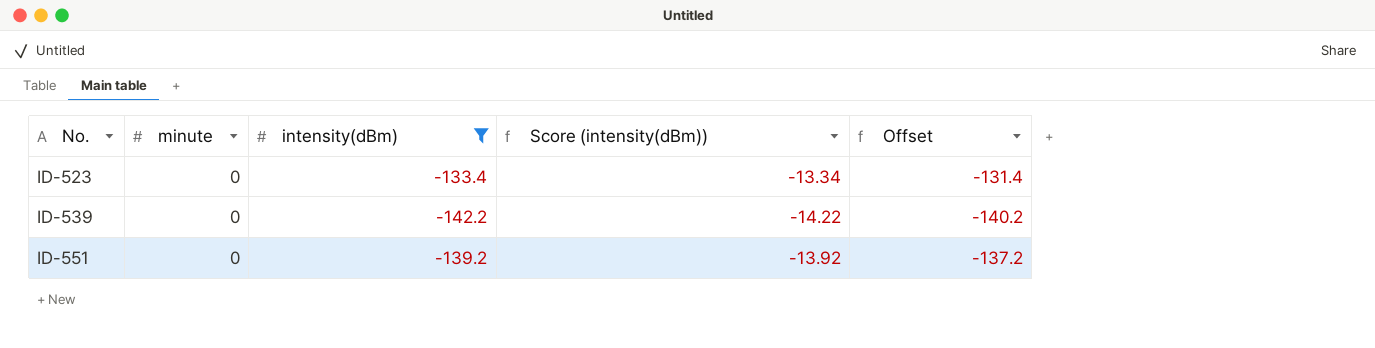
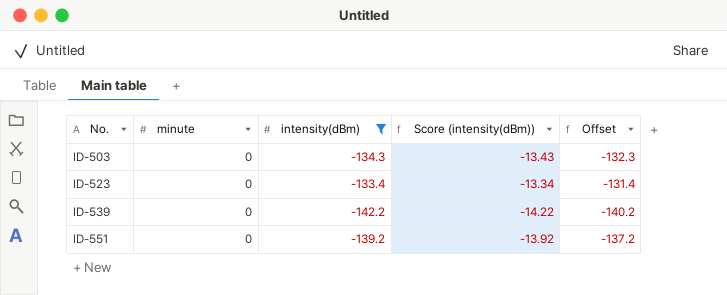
row ID-503: none -> 0 | -134.3 | -13.43 | -132.3

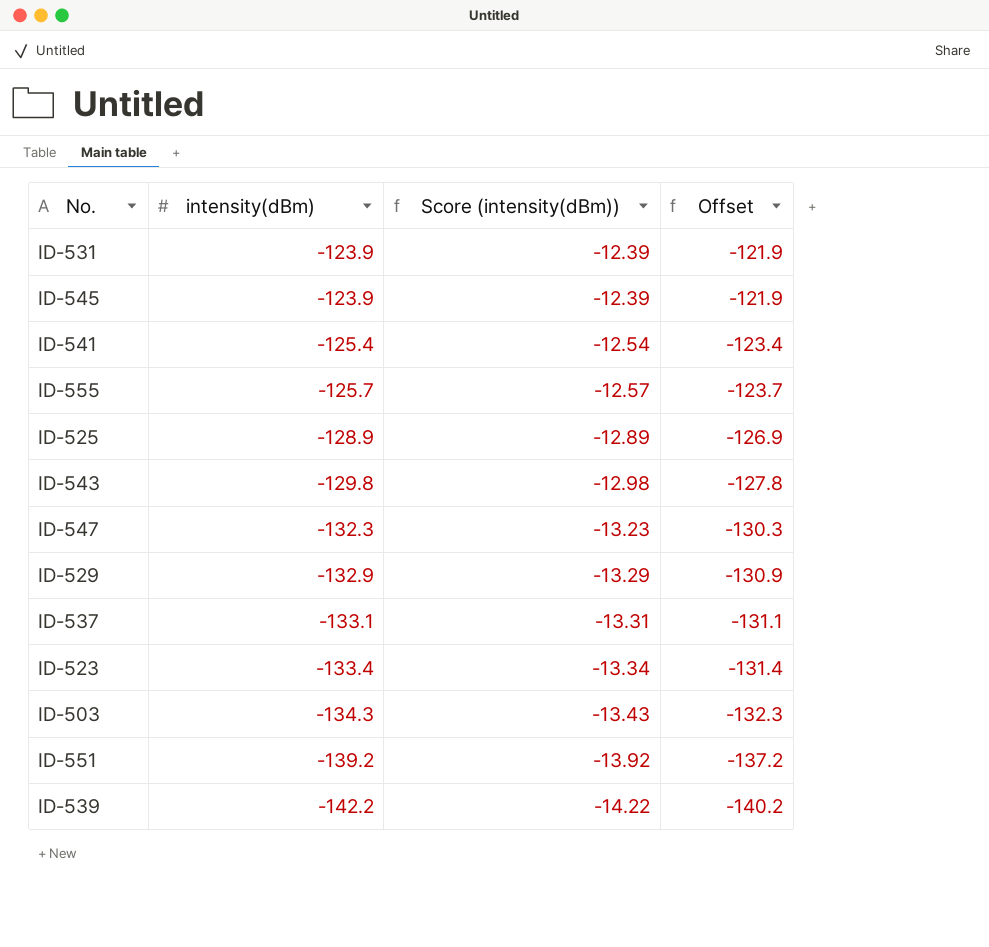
filter: intensity(dBm) <= -133.4 -> none
row order: No. ascending -> intensity(dBm) descending
column minute | position: 2 -> none

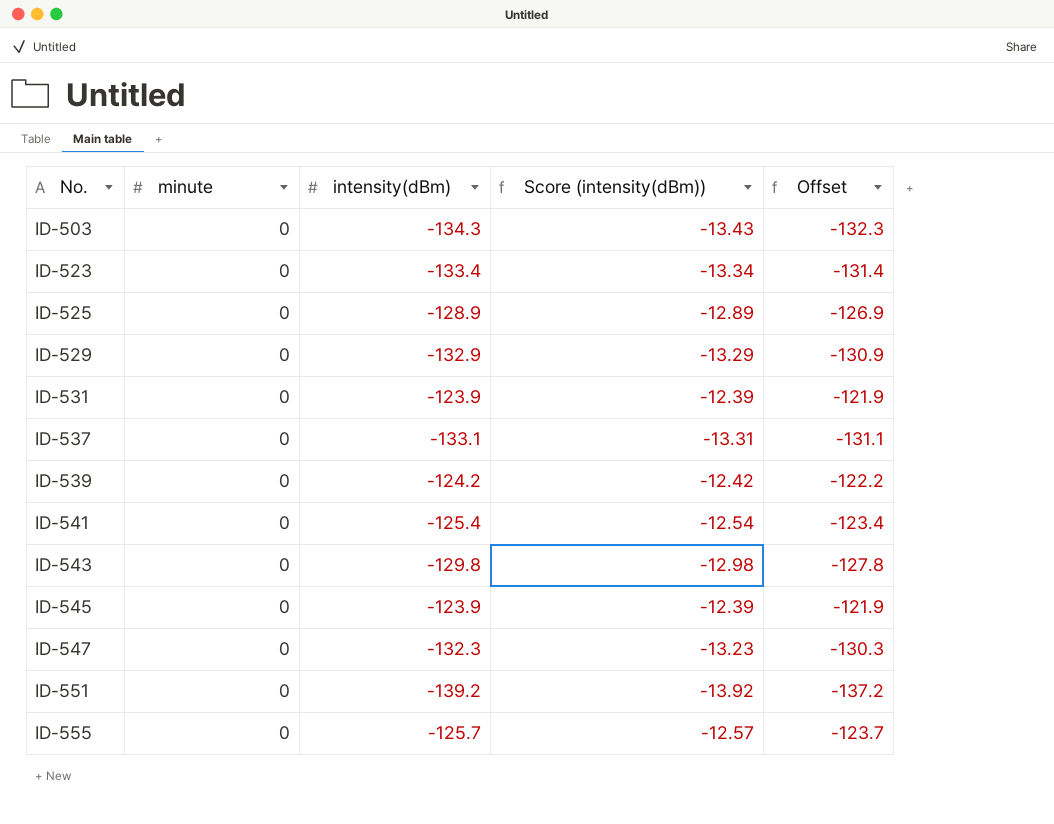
row order: intensity(dBm) descending -> No. ascending
column minute | position: none -> 2
ID-539 | intensity(dBm): -142.2 -> -124.2
ID-539 | Score (intensity(dBm)): -14.22 -> -12.42
ID-539 | Offset: -140.2 -> -122.2

